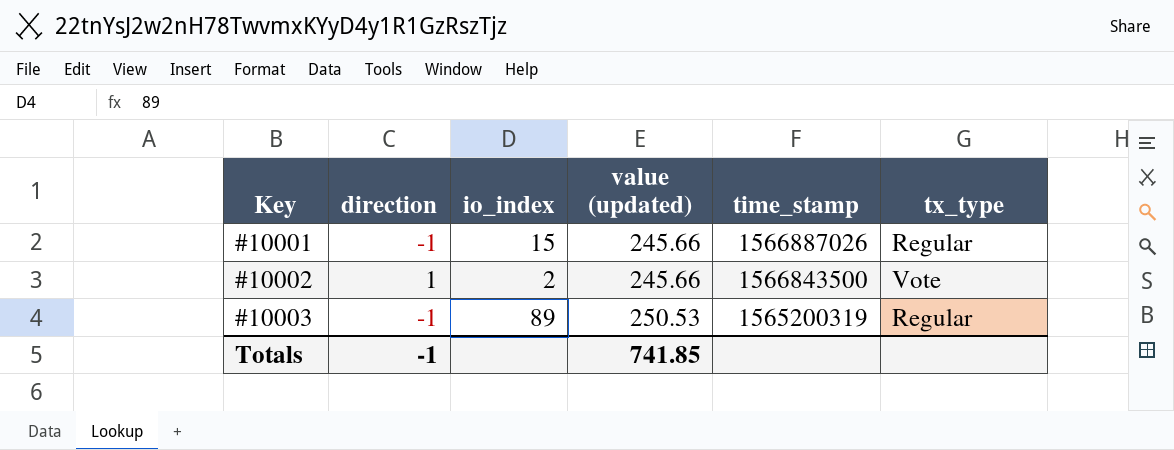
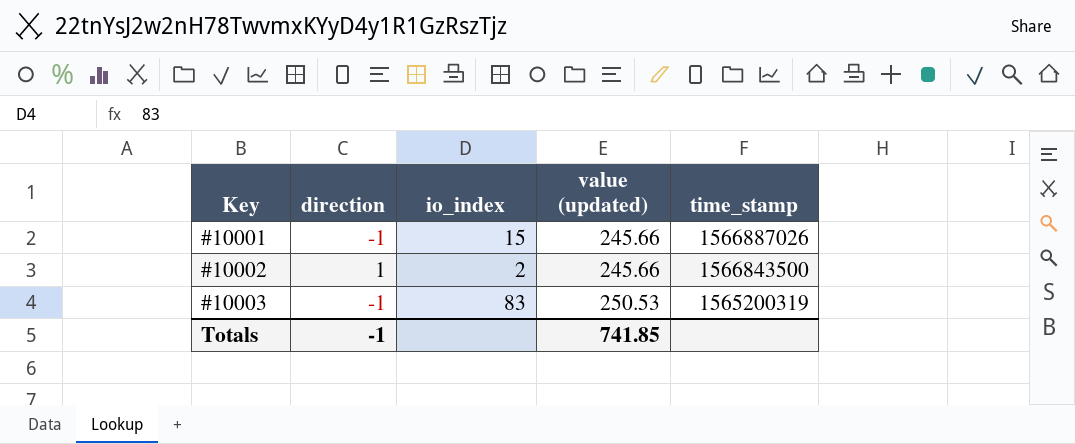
column tx_type | position: 6 -> none
#10003 | io_index: 89 -> 83

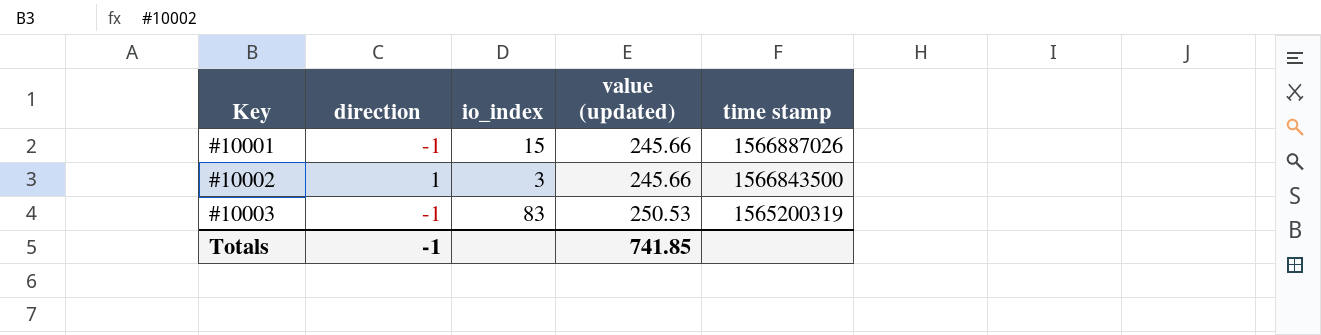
column name: time_stamp -> time stamp
#10002 | io_index: 2 -> 3

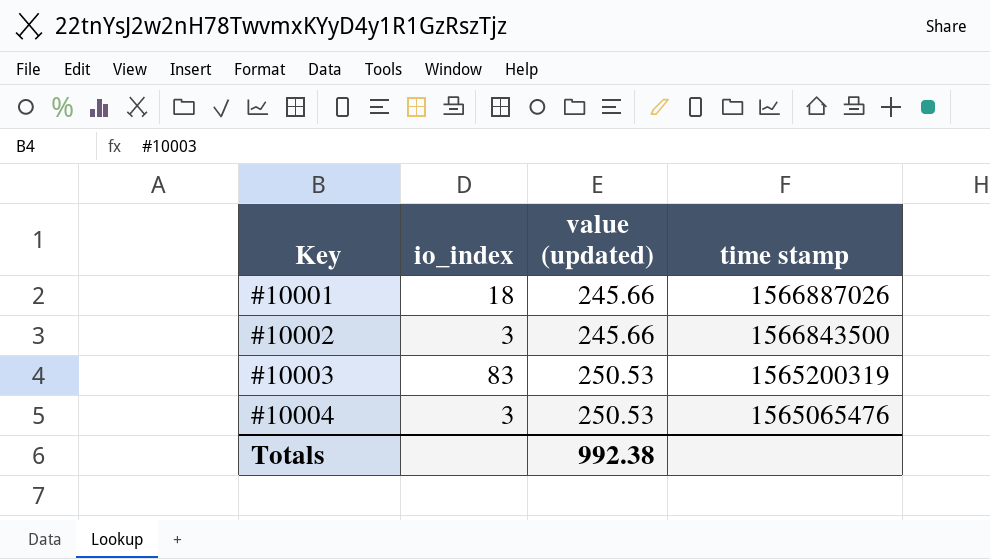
column direction | position: 2 -> none
#10001 | io_index: 15 -> 18
row #10004: none -> 3 | 250.53 | 1565065476
Totals | value (updated): 741.85 -> 992.38

